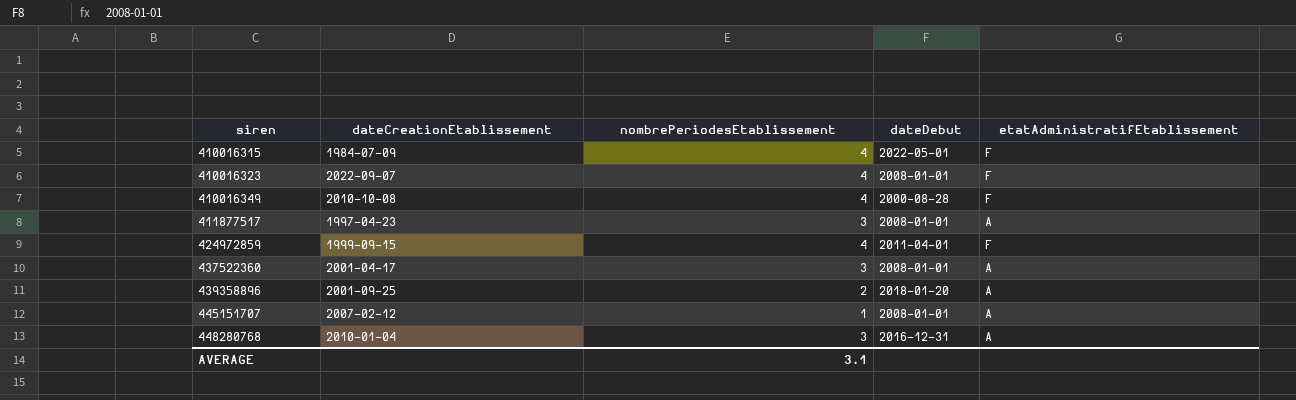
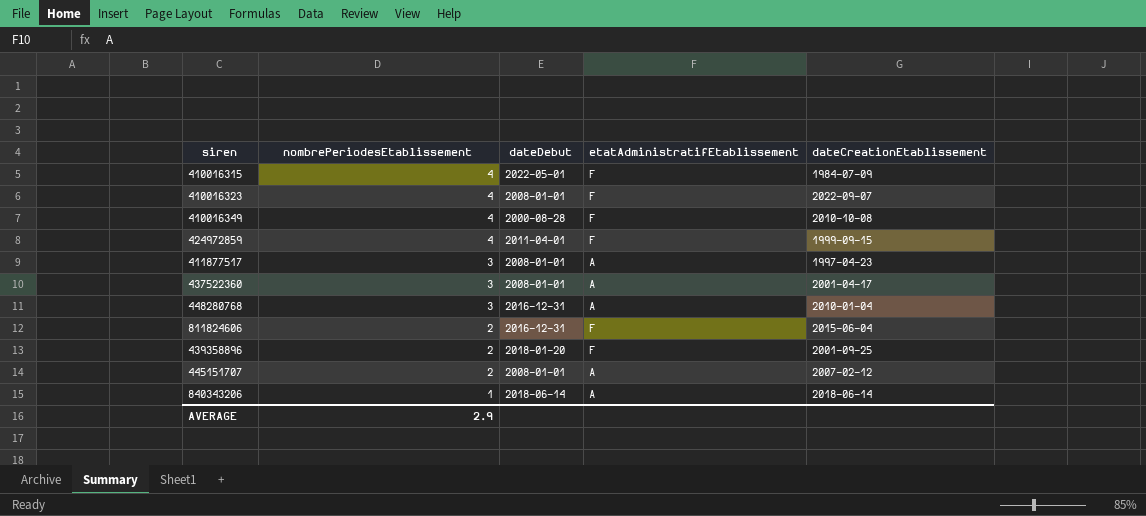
row order: siren ascending -> nombrePeriodesEtablissement descending
column dateCreationEtablissement | position: 2 -> 5
row 811824606: none -> 2 | 2016-12-31 | F | 2015-06-04
439358896 | etatAdministratifEtablissement: A -> F
445151707 | nombrePeriodesEtablissement: 1 -> 2
row 840343206: none -> 1 | 2018-06-14 | A | 2018-06-14
AVERAGE | nombrePeriodesEtablissement: 3.1 -> 2.9

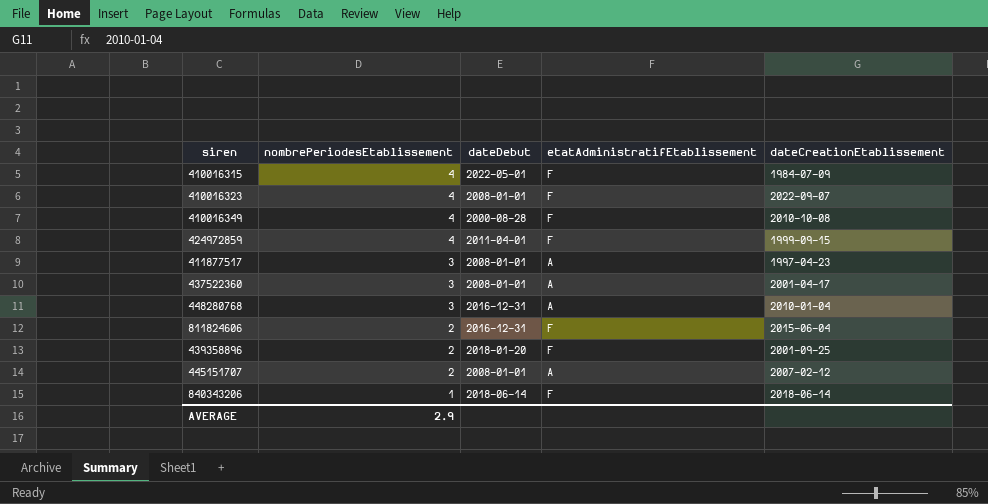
840343206 | etatAdministratifEtablissement: A -> F

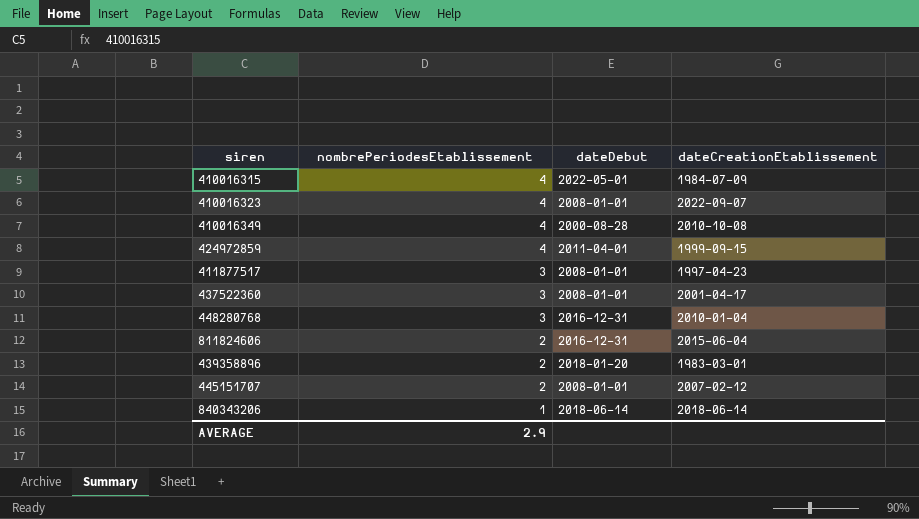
column etatAdministratifEtablissement | position: 4 -> none
439358896 | dateCreationEtablissement: 2001-09-25 -> 1983-03-01

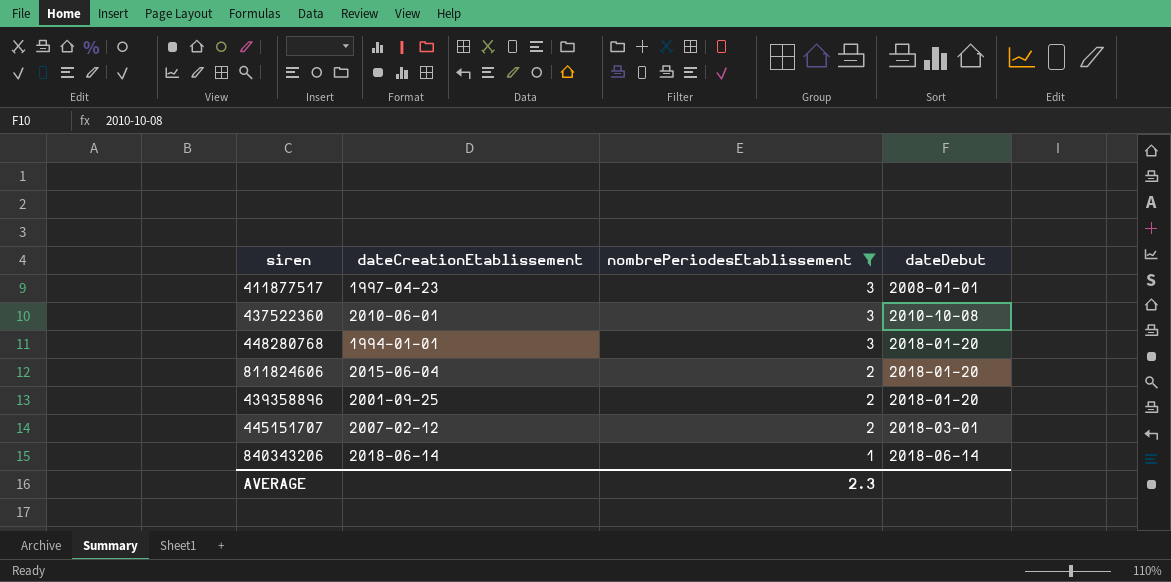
filter: none -> nombrePeriodesEtablissement != 4
column dateCreationEtablissement | position: 4 -> 2
437522360 | dateCreationEtablissement: 2001-04-17 -> 2010-06-01
437522360 | dateDebut: 2008-01-01 -> 2010-10-08
448280768 | dateCreationEtablissement: 2010-01-04 -> 1994-01-01
448280768 | dateDebut: 2016-12-31 -> 2018-01-20
811824606 | dateDebut: 2016-12-31 -> 2018-01-20
439358896 | dateCreationEtablissement: 1983-03-01 -> 2001-09-25
445151707 | dateDebut: 2008-01-01 -> 2018-03-01
AVERAGE | nombrePeriodesEtablissement: 2.9 -> 2.3

